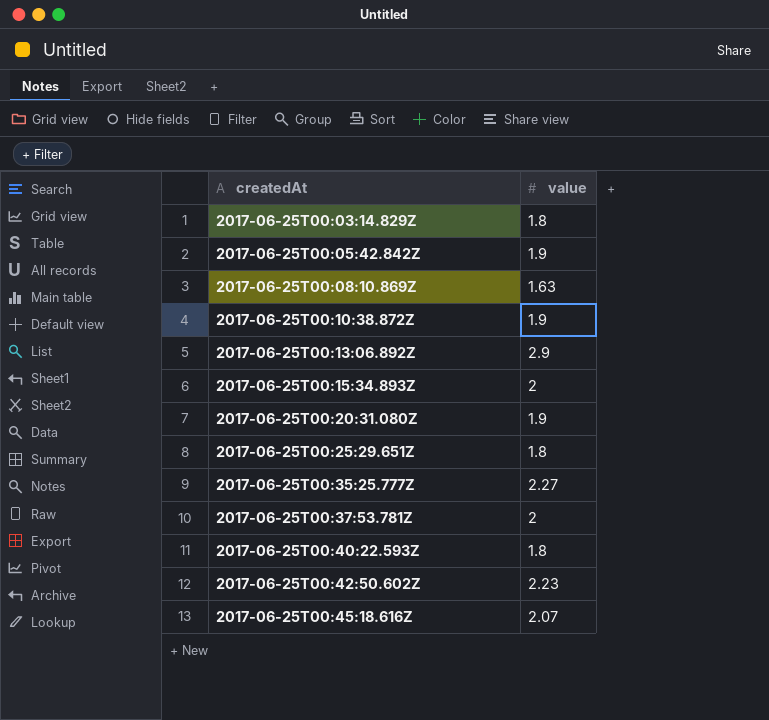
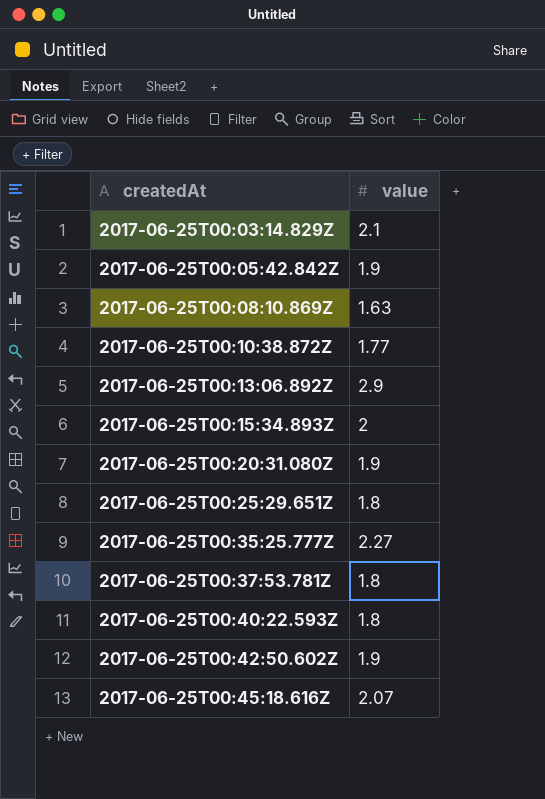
2017-06-25T00:03:14.829Z | value: 1.8 -> 2.1
2017-06-25T00:10:38.872Z | value: 1.9 -> 1.77
2017-06-25T00:37:53.781Z | value: 2 -> 1.8
2017-06-25T00:42:50.602Z | value: 2.23 -> 1.9

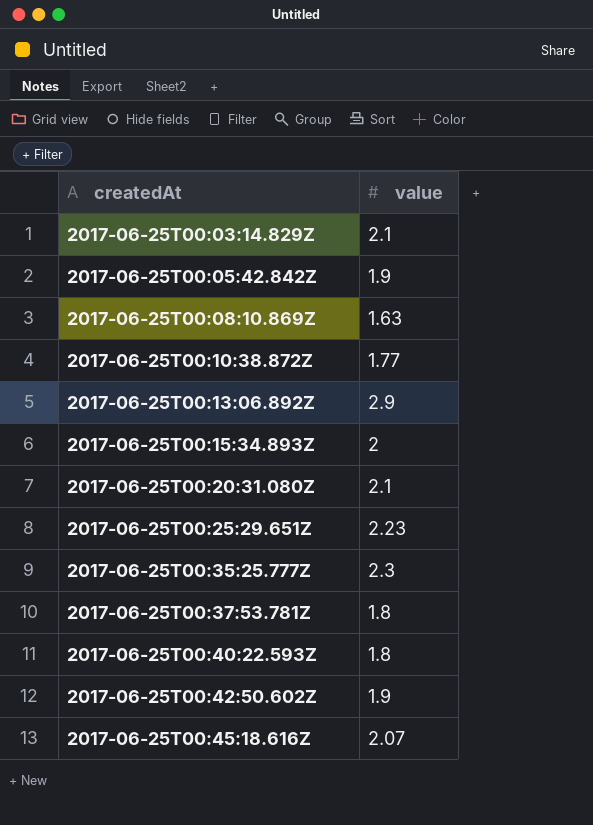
2017-06-25T00:20:31.080Z | value: 1.9 -> 2.1
2017-06-25T00:25:29.651Z | value: 1.8 -> 2.23
2017-06-25T00:35:25.777Z | value: 2.27 -> 2.3

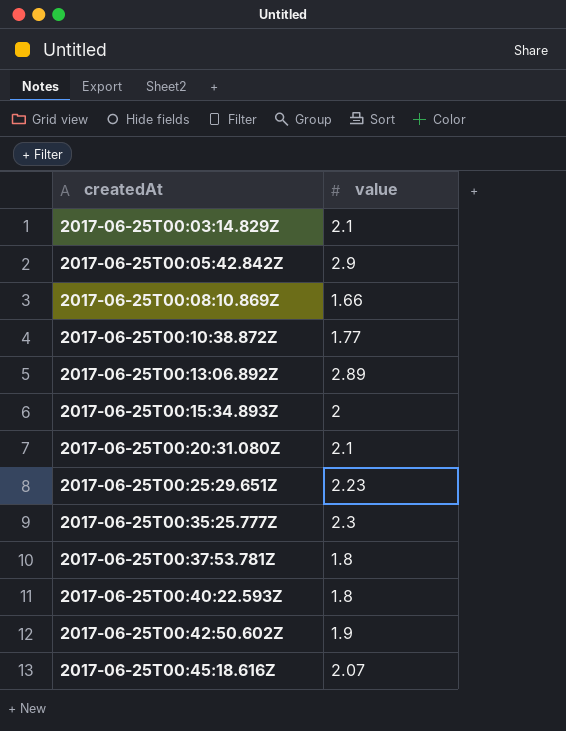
2017-06-25T00:05:42.842Z | value: 1.9 -> 2.9
2017-06-25T00:08:10.869Z | value: 1.63 -> 1.66
2017-06-25T00:13:06.892Z | value: 2.9 -> 2.89

